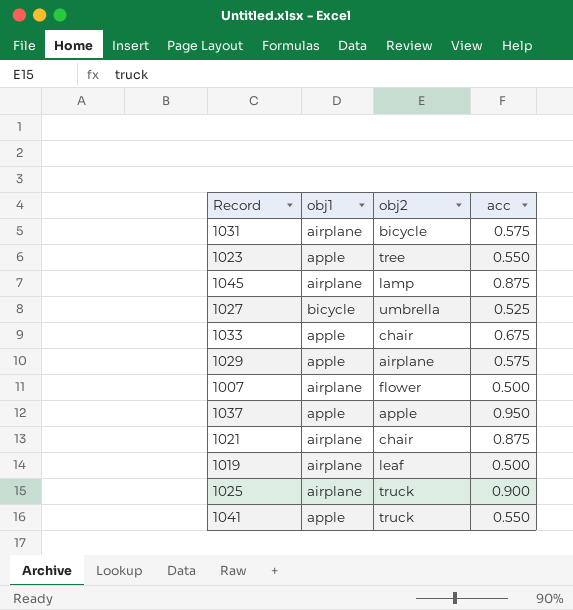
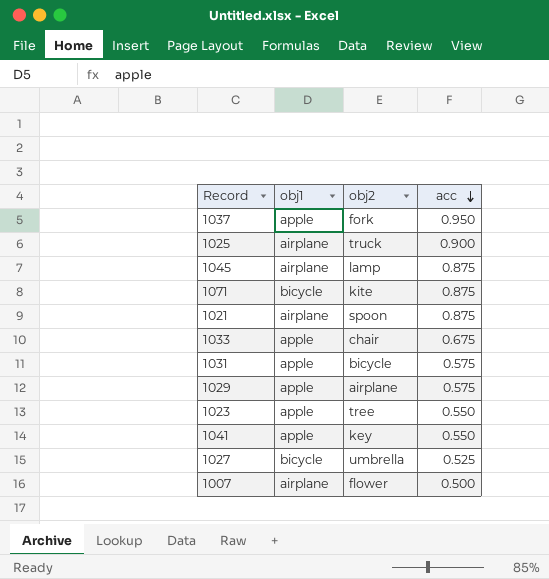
row order: none -> acc descending
row 1019: airplane | leaf | 0.500 -> none
1037 | obj2: apple -> fork
row 1071: none -> bicycle | kite | 0.875
1021 | obj2: chair -> spoon
1031 | obj1: airplane -> apple
1041 | obj2: truck -> key

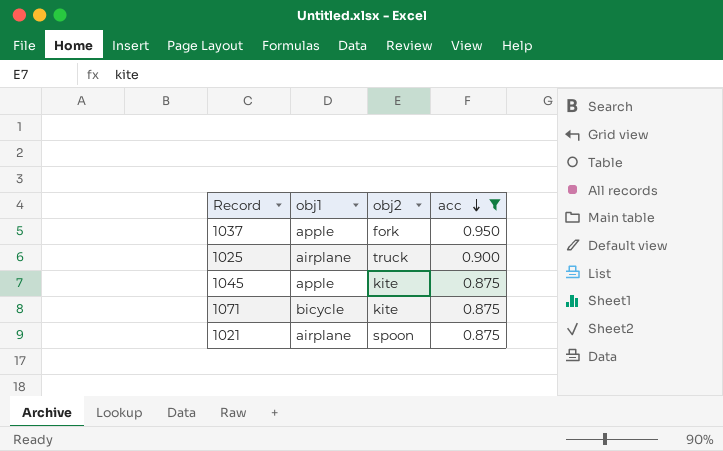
filter: none -> acc >= 0.875
1045 | obj1: airplane -> apple
1045 | obj2: lamp -> kite

